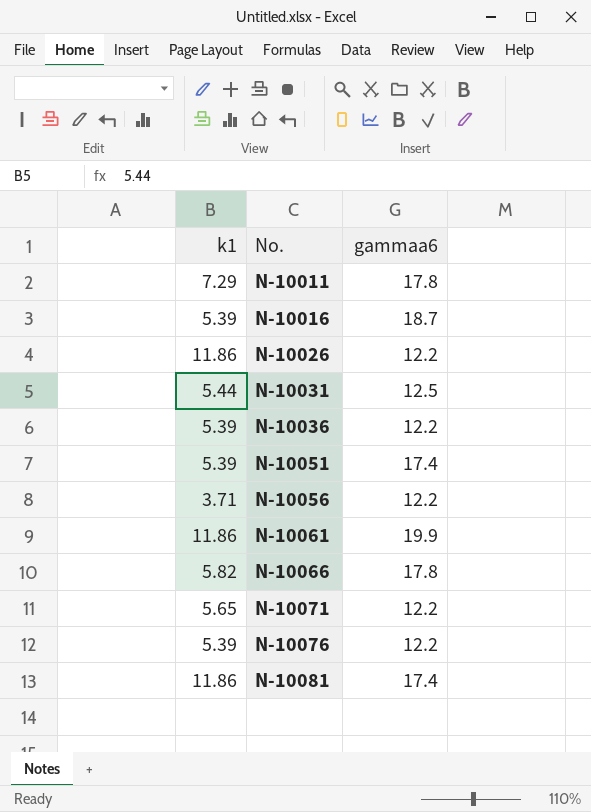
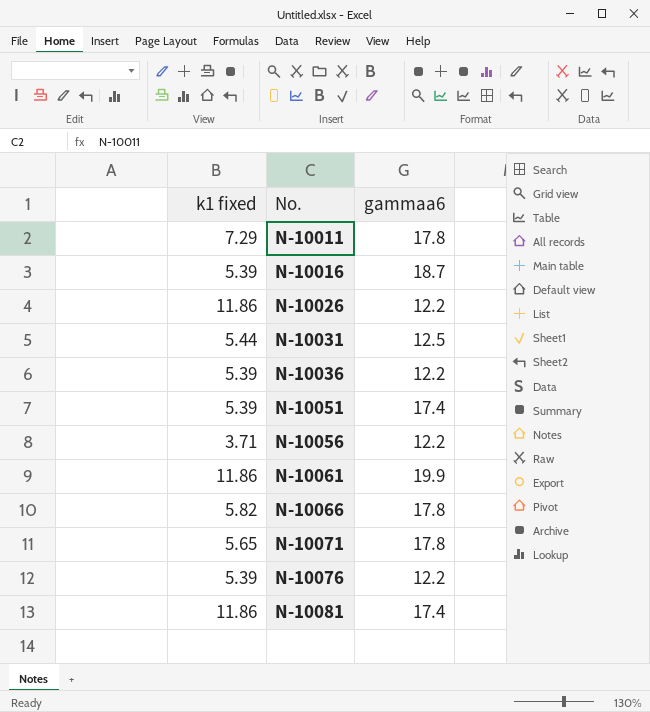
column name: k1 -> k1 fixed
N-10071 | gammaa6: 12.2 -> 17.8

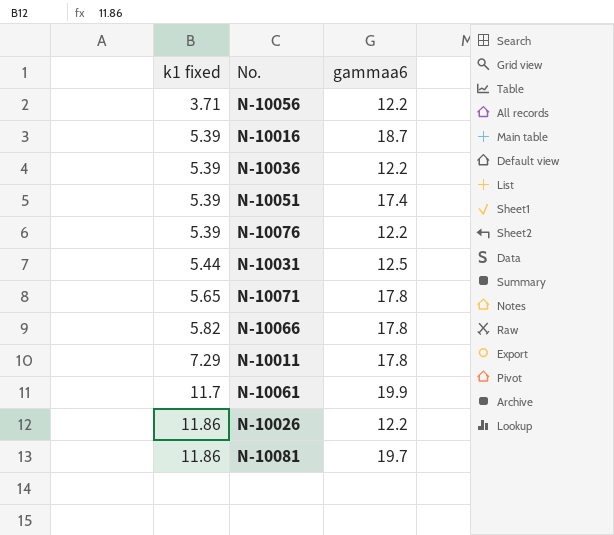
row order: No. ascending -> k1 fixed ascending
N-10061 | k1 fixed: 11.86 -> 11.7
N-10081 | gammaa6: 17.4 -> 19.7

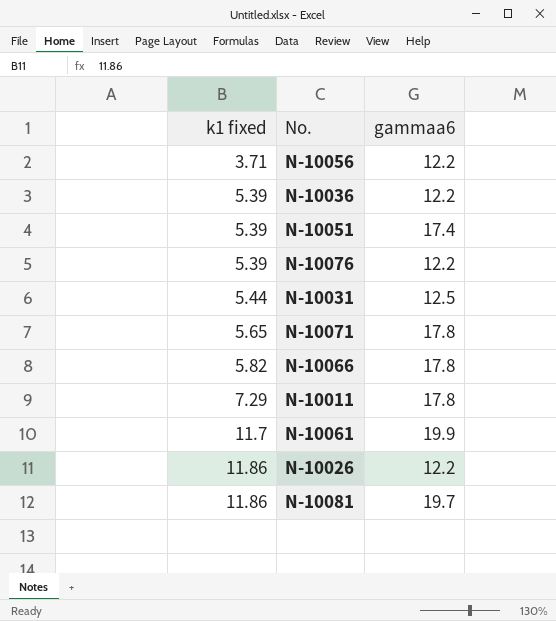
row N-10016: 5.39 | 18.7 -> none

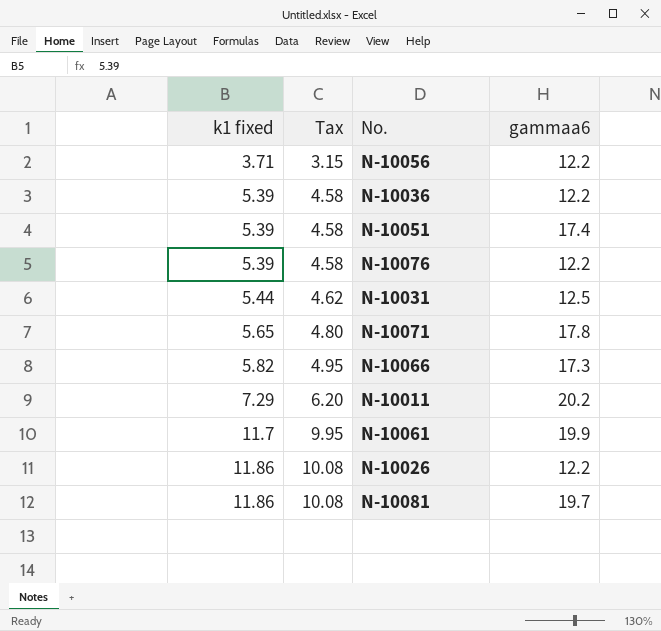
column Tax | formula: none -> [k1 fixed] * 0.85
N-10066 | gammaa6: 17.8 -> 17.3
N-10011 | gammaa6: 17.8 -> 20.2

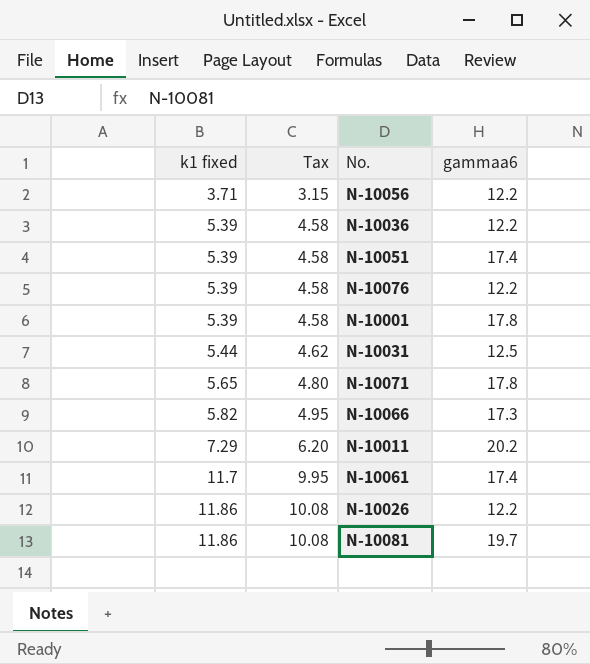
row N-10001: none -> 5.39 | 4.58 | 17.8
N-10061 | gammaa6: 19.9 -> 17.4

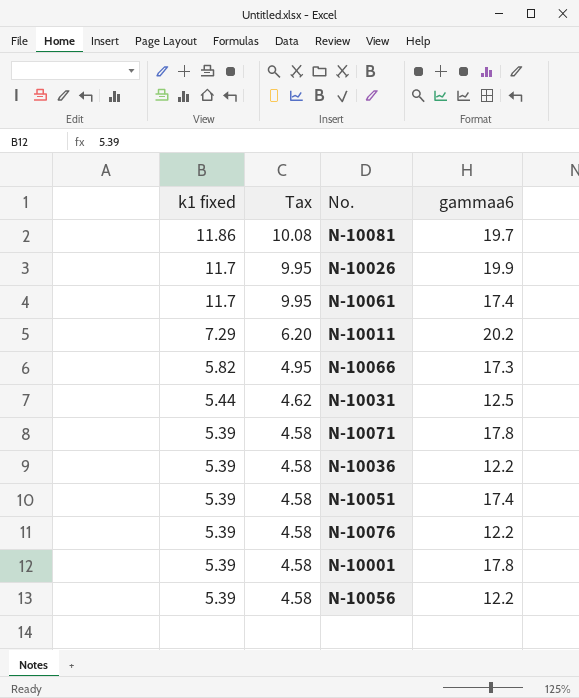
row order: k1 fixed ascending -> k1 fixed descending
N-10026 | k1 fixed: 11.86 -> 11.7
N-10026 | Tax: 10.08 -> 9.95
N-10026 | gammaa6: 12.2 -> 19.9
N-10071 | k1 fixed: 5.65 -> 5.39
N-10071 | Tax: 4.80 -> 4.58
N-10056 | k1 fixed: 3.71 -> 5.39
N-10056 | Tax: 3.15 -> 4.58

